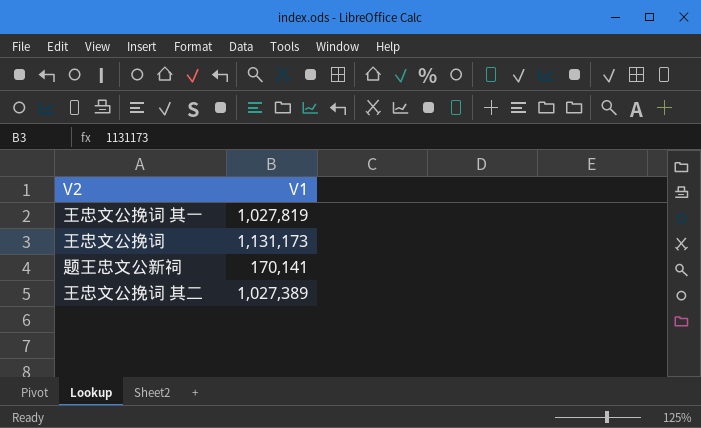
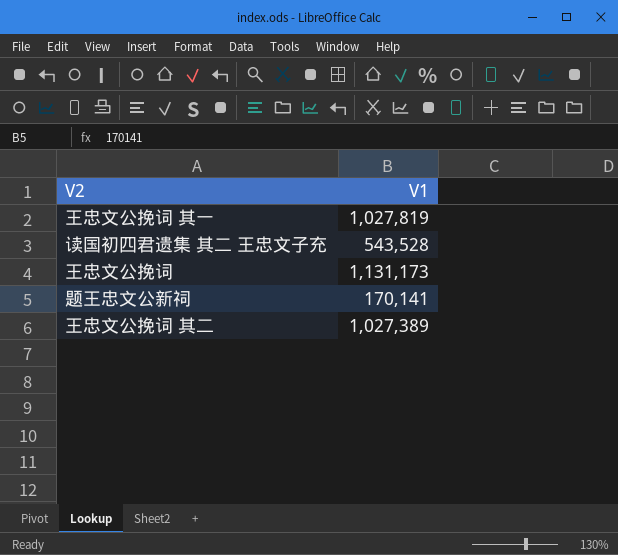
row 读国初四君遗集 其二 王忠文子充: none -> 543,528

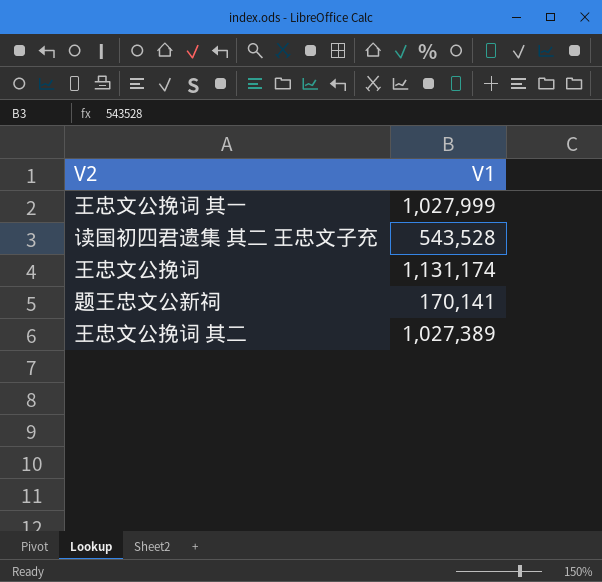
王忠文公挽词 其一 | V1: 1,027,819 -> 1,027,999
王忠文公挽词 | V1: 1,131,173 -> 1,131,174

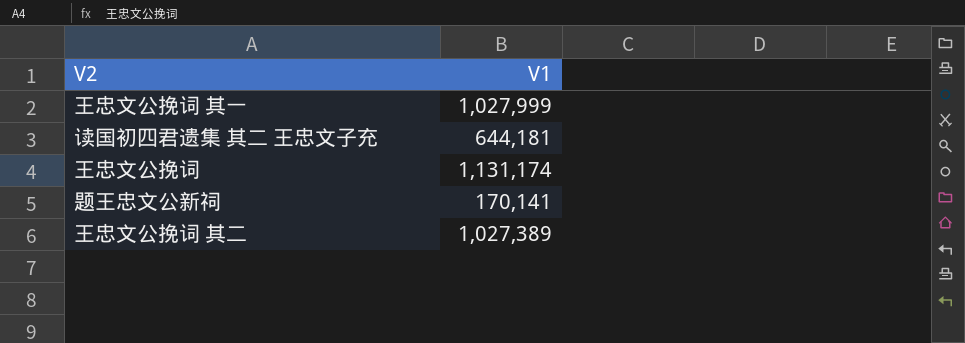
读国初四君遗集 其二 王忠文子充 | V1: 543,528 -> 644,181

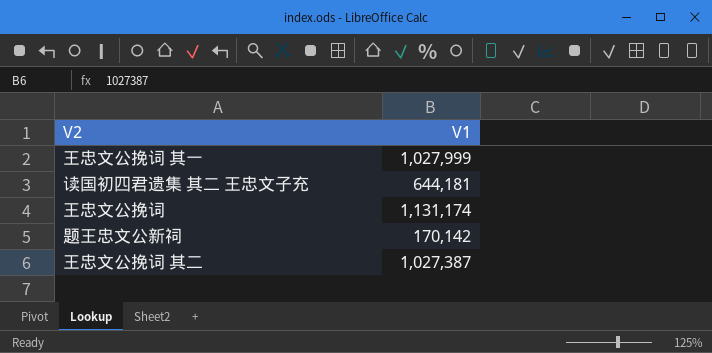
题王忠文公新祠 | V1: 170,141 -> 170,142
王忠文公挽词 其二 | V1: 1,027,389 -> 1,027,387

